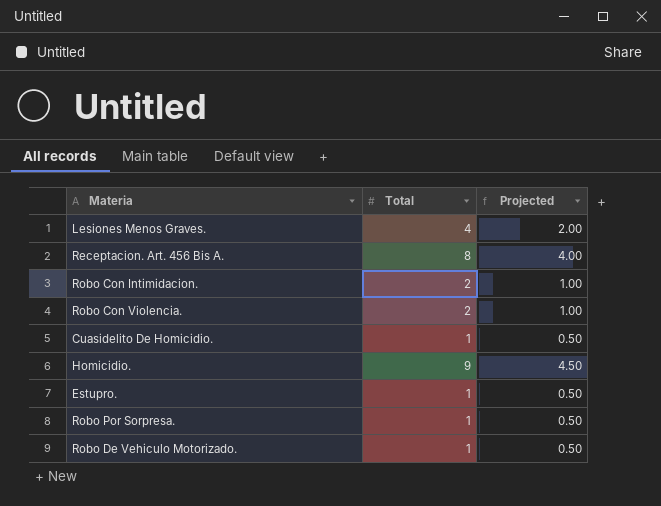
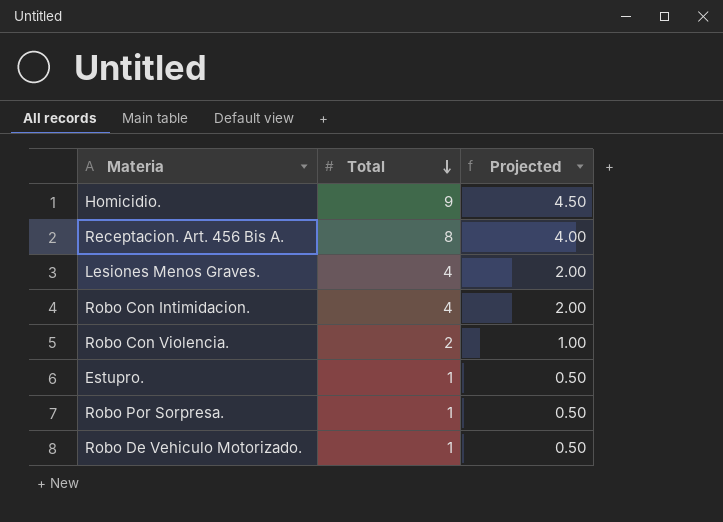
row order: none -> Total descending
row Cuasidelito De Homicidio.: 1 | 0.50 -> none
Robo Con Intimidacion. | Total: 2 -> 4
Robo Con Intimidacion. | Projected: 1.00 -> 2.00

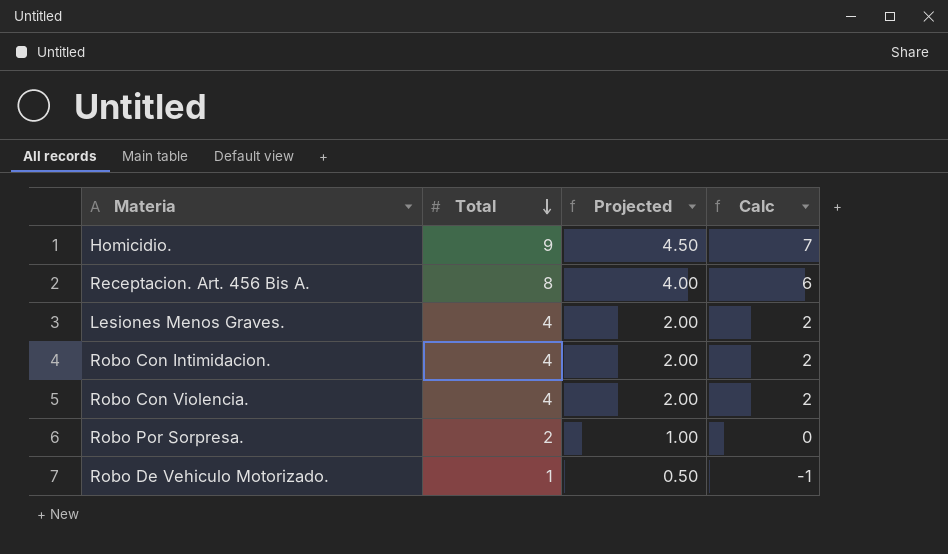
column Calc | formula: none -> [Total] - 2
row Estupro.: 1 | 0.50 -> none
Robo Con Violencia. | Total: 2 -> 4
Robo Con Violencia. | Projected: 1.00 -> 2.00
Robo Por Sorpresa. | Total: 1 -> 2
Robo Por Sorpresa. | Projected: 0.50 -> 1.00

